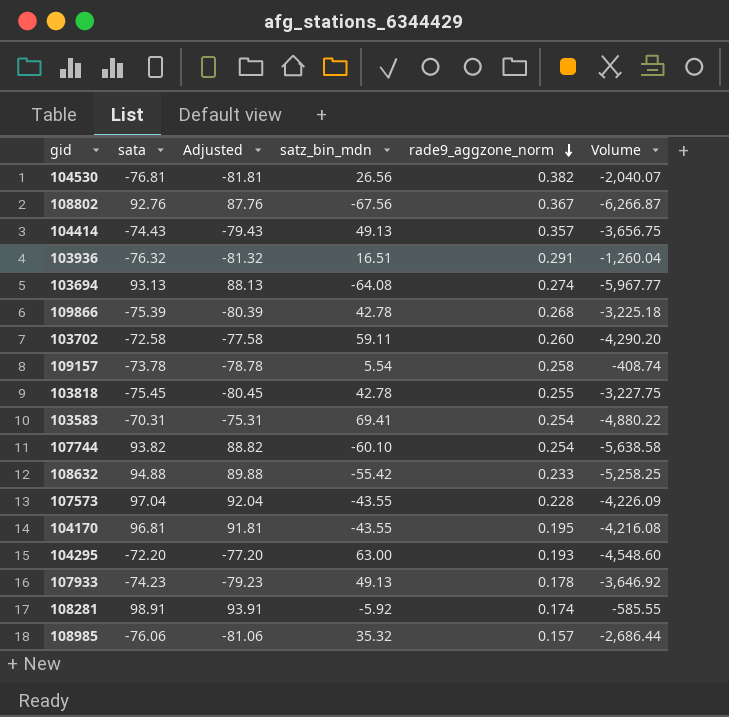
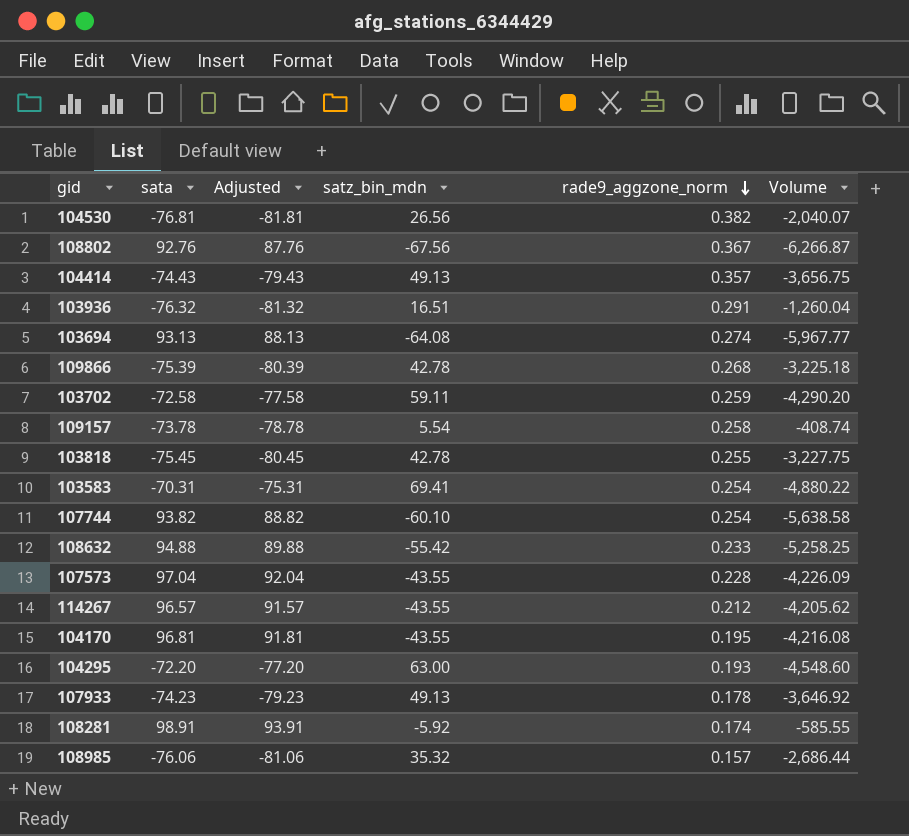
103702 | rade9_aggzone_norm: 0.260 -> 0.259
row 114267: none -> 96.57 | 91.57 | -43.55 | 0.212 | -4,205.62

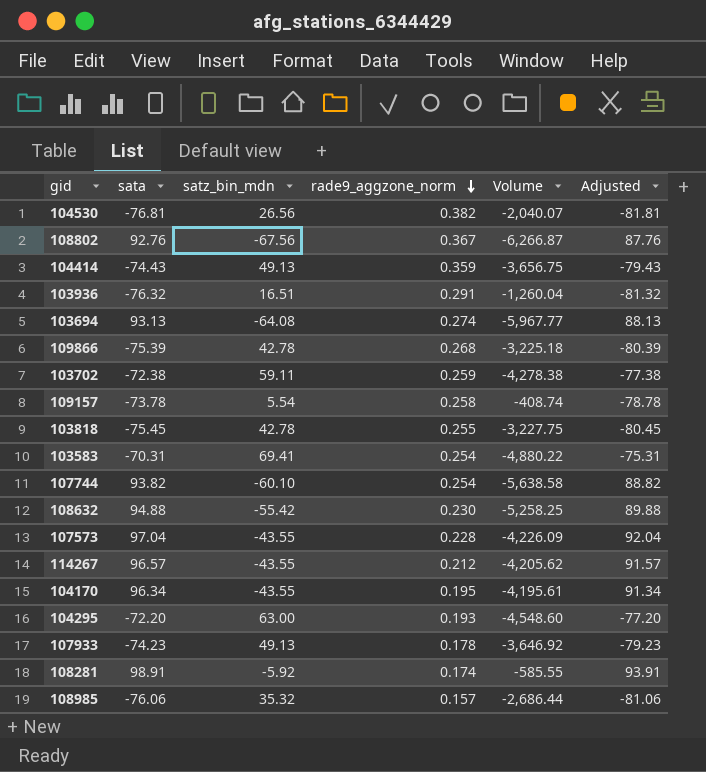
column Adjusted | position: 3 -> 6
104414 | rade9_aggzone_norm: 0.357 -> 0.359
103702 | sata: -72.58 -> -72.38
103702 | Volume: -4,290.20 -> -4,278.38
103702 | Adjusted: -77.58 -> -77.38
108632 | rade9_aggzone_norm: 0.233 -> 0.230
104170 | sata: 96.81 -> 96.34
104170 | Volume: -4,216.08 -> -4,195.61
104170 | Adjusted: 91.81 -> 91.34

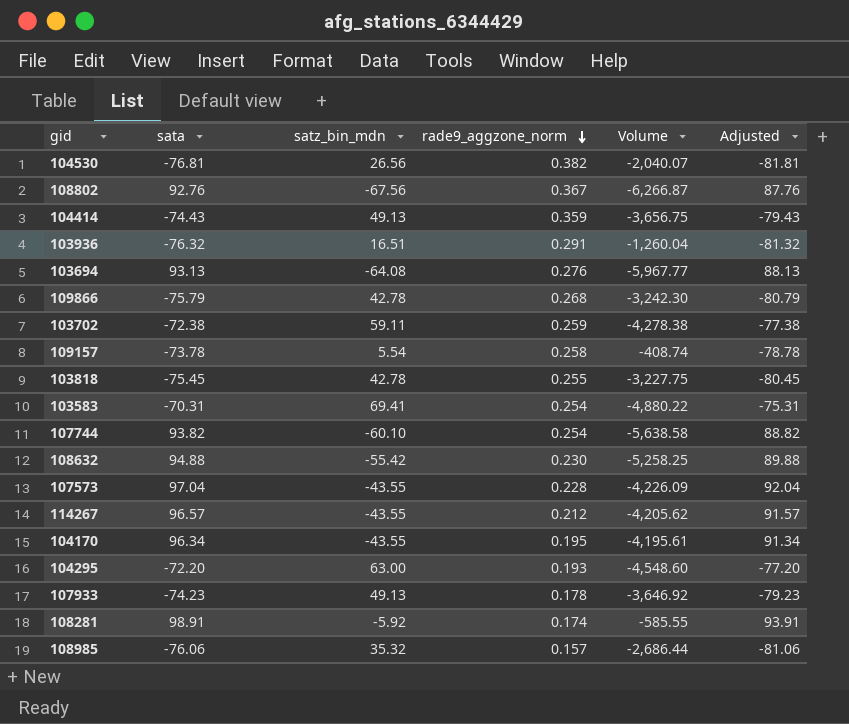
103694 | rade9_aggzone_norm: 0.274 -> 0.276
109866 | sata: -75.39 -> -75.79
109866 | Volume: -3,225.18 -> -3,242.30
109866 | Adjusted: -80.39 -> -80.79

